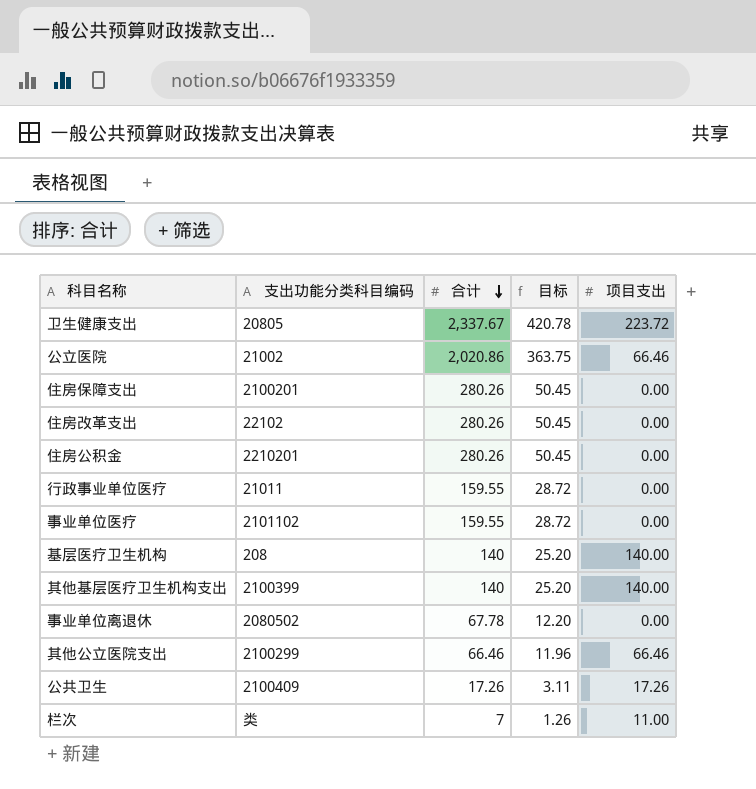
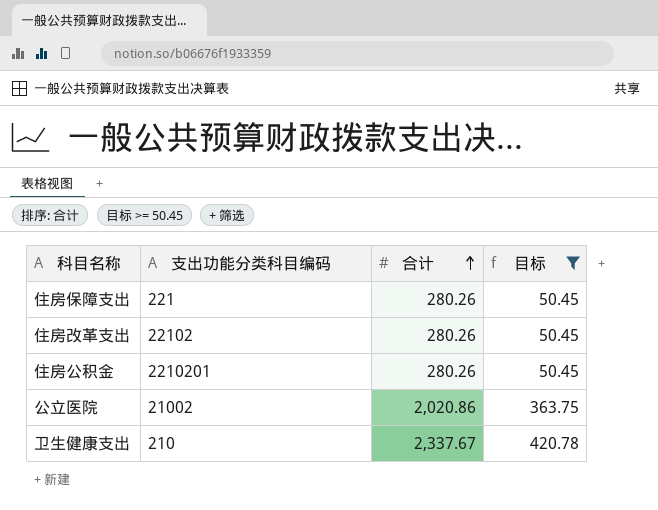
filter: none -> 目标 >= 50.45
row order: 合计 descending -> 合计 ascending
column 项目支出 | position: 5 -> none
住房保障支出 | 支出功能分类科目编码: 2100201 -> 221
卫生健康支出 | 支出功能分类科目编码: 20805 -> 210

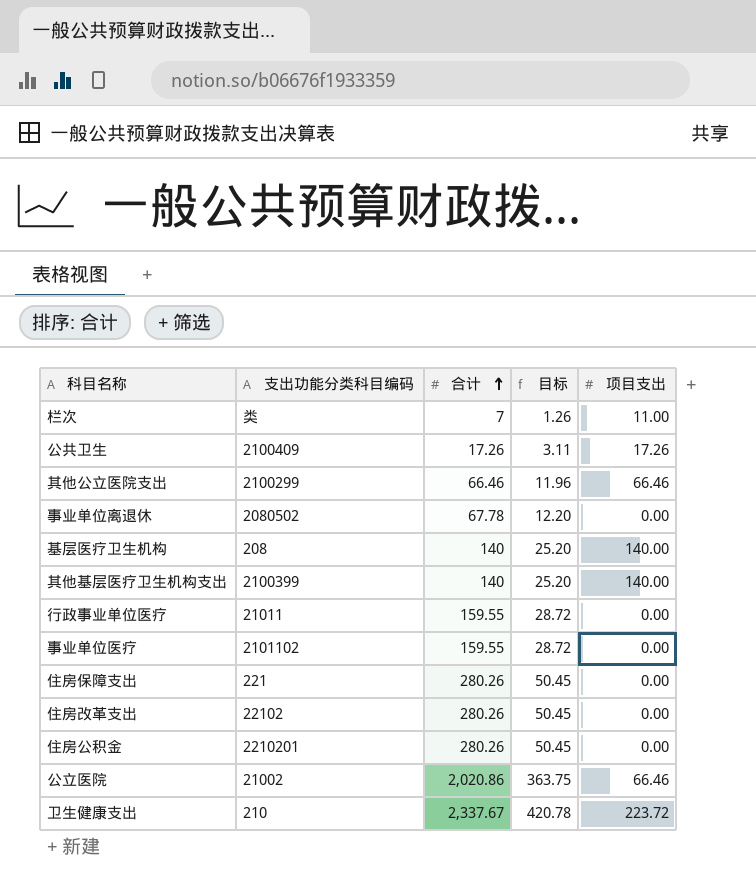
filter: 目标 >= 50.45 -> none
column 项目支出 | position: none -> 5

